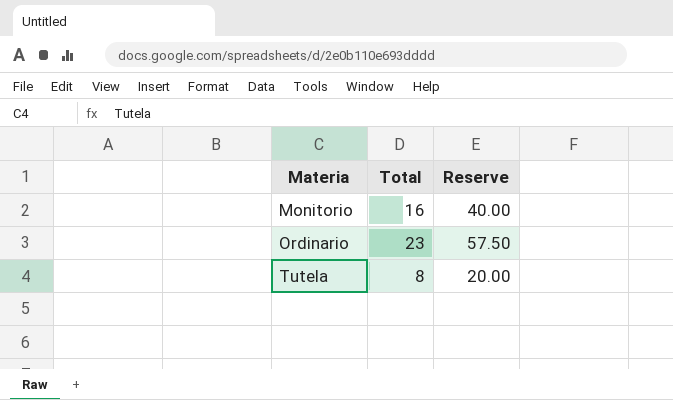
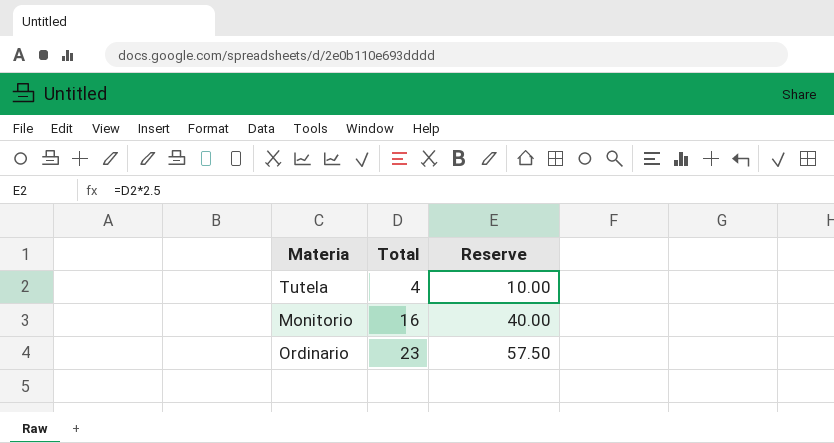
row order: Materia ascending -> Total ascending
Tutela | Total: 8 -> 4
Tutela | Reserve: 20.00 -> 10.00

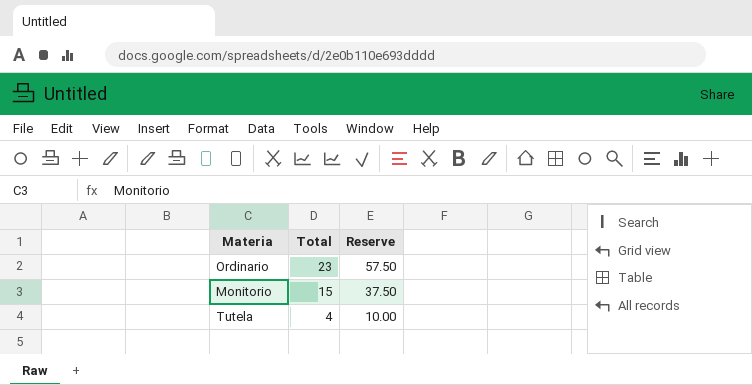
row order: Total ascending -> Total descending
Monitorio | Total: 16 -> 15
Monitorio | Reserve: 40.00 -> 37.50

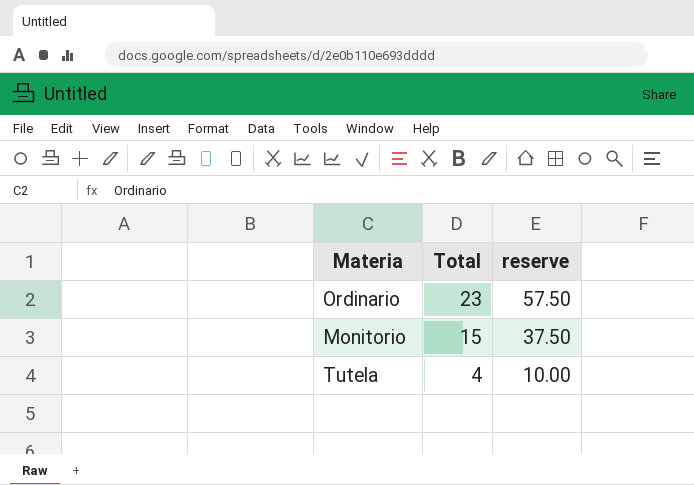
column name: Reserve -> reserve

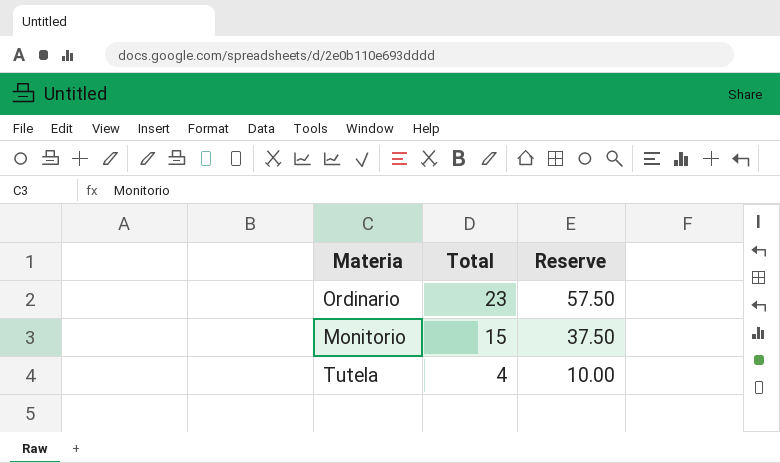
column name: reserve -> Reserve

